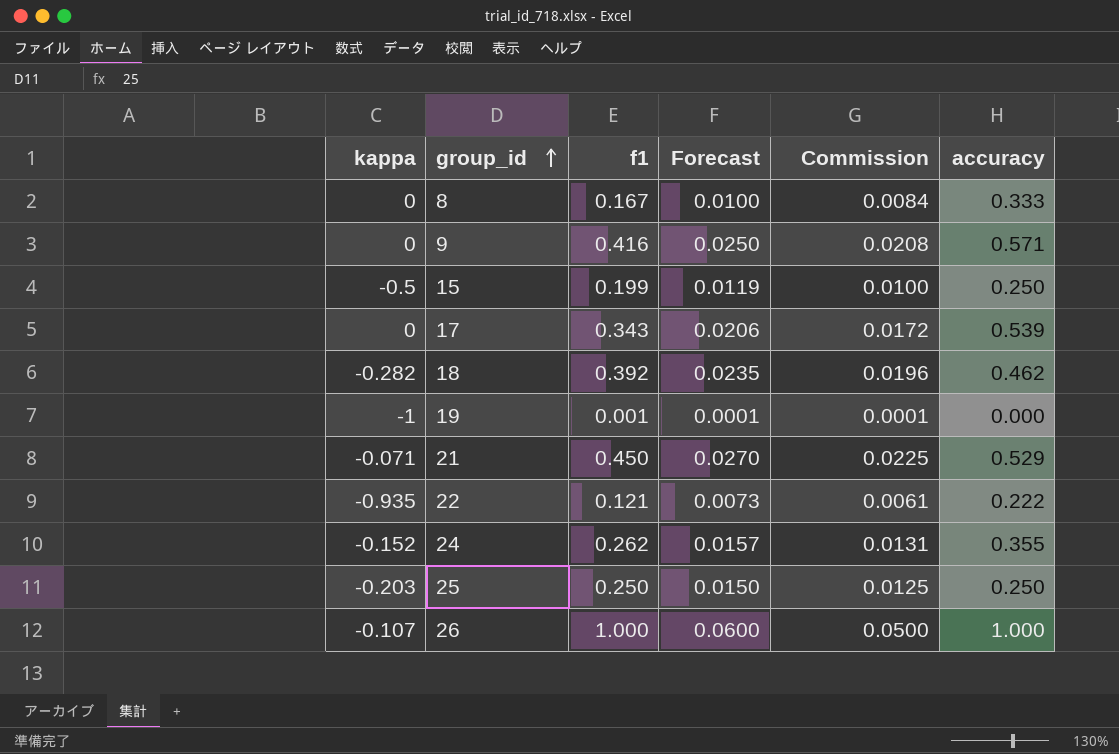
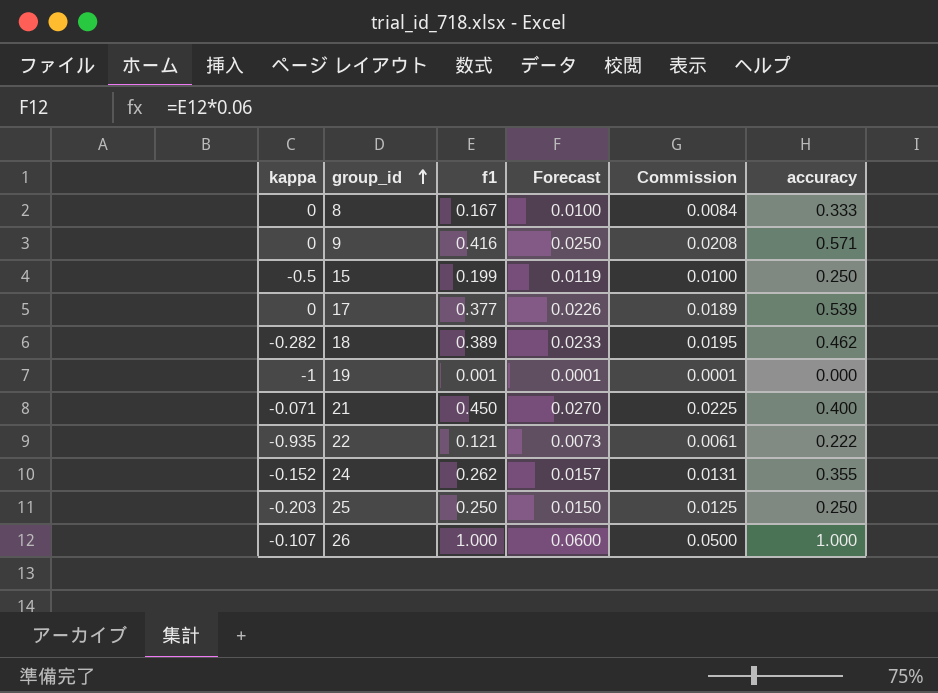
17 | f1: 0.343 -> 0.377
17 | Forecast: 0.0206 -> 0.0226
17 | Commission: 0.0172 -> 0.0189
18 | f1: 0.392 -> 0.389
18 | Forecast: 0.0235 -> 0.0233
18 | Commission: 0.0196 -> 0.0195
21 | accuracy: 0.529 -> 0.400

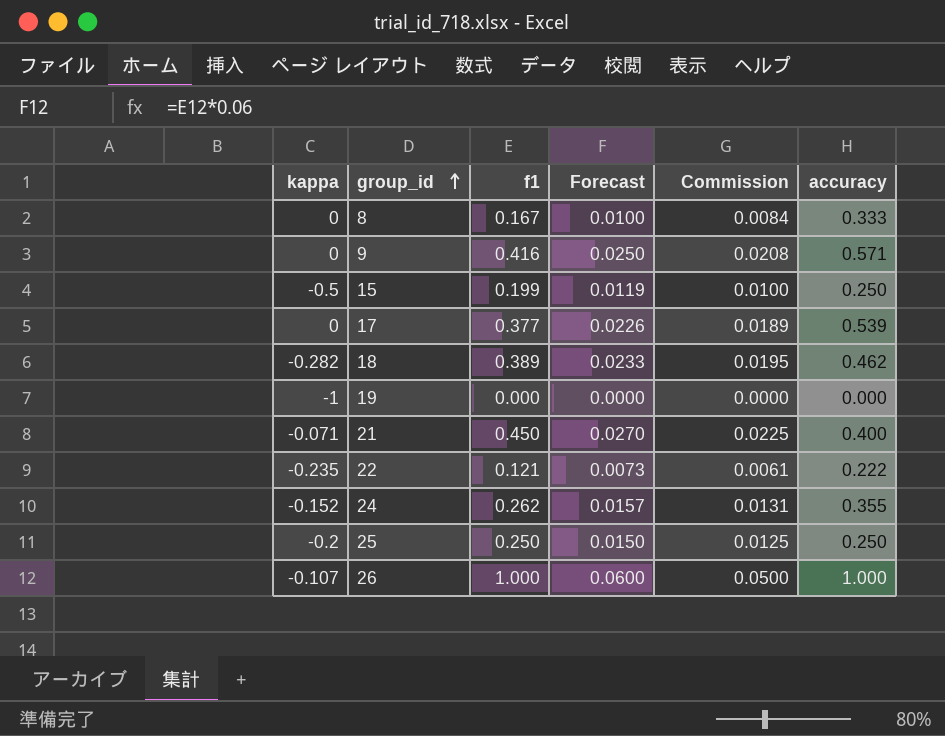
19 | f1: 0.001 -> 0.000
19 | Forecast: 0.0001 -> 0.0000
19 | Commission: 0.0001 -> 0.0000
22 | kappa: -0.935 -> -0.235
25 | kappa: -0.203 -> -0.2

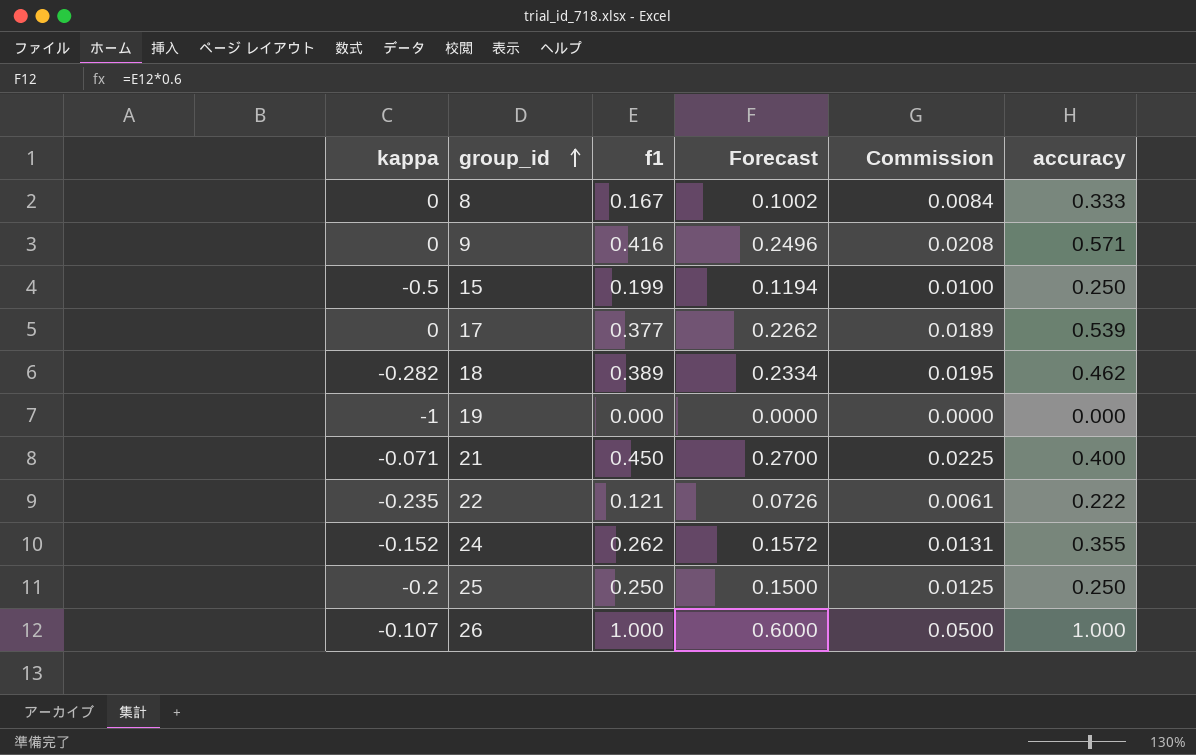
column Forecast | formula: [f1] * 0.06 -> [f1] * 0.6

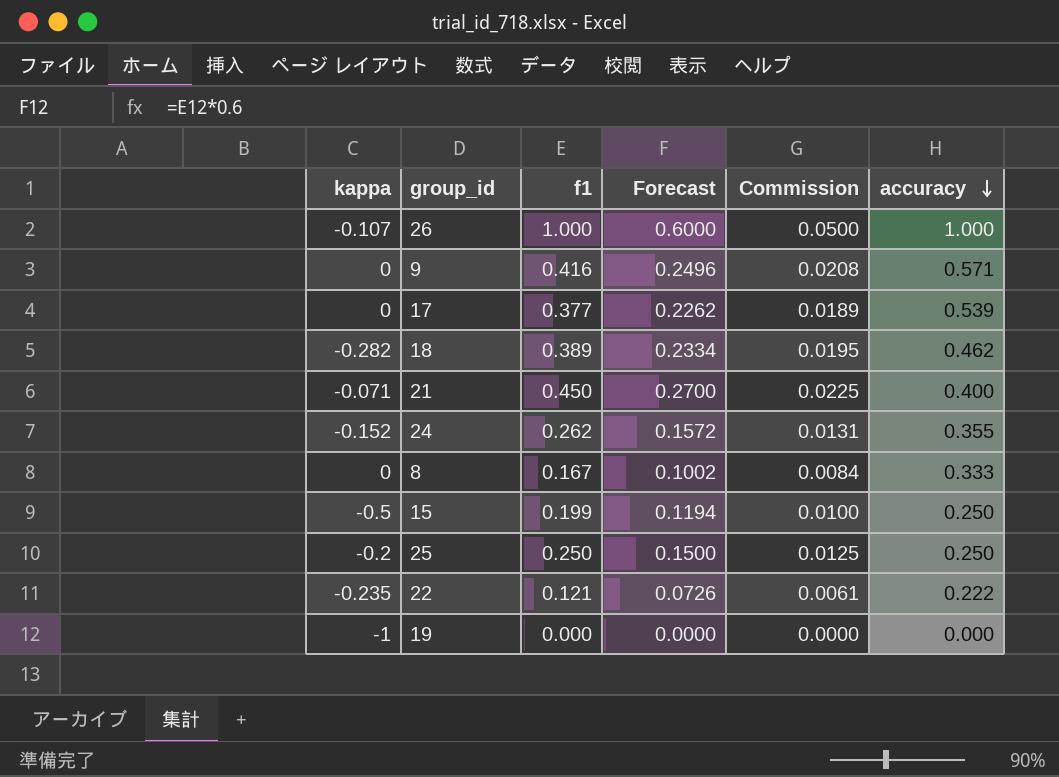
row order: group_id ascending -> accuracy descending

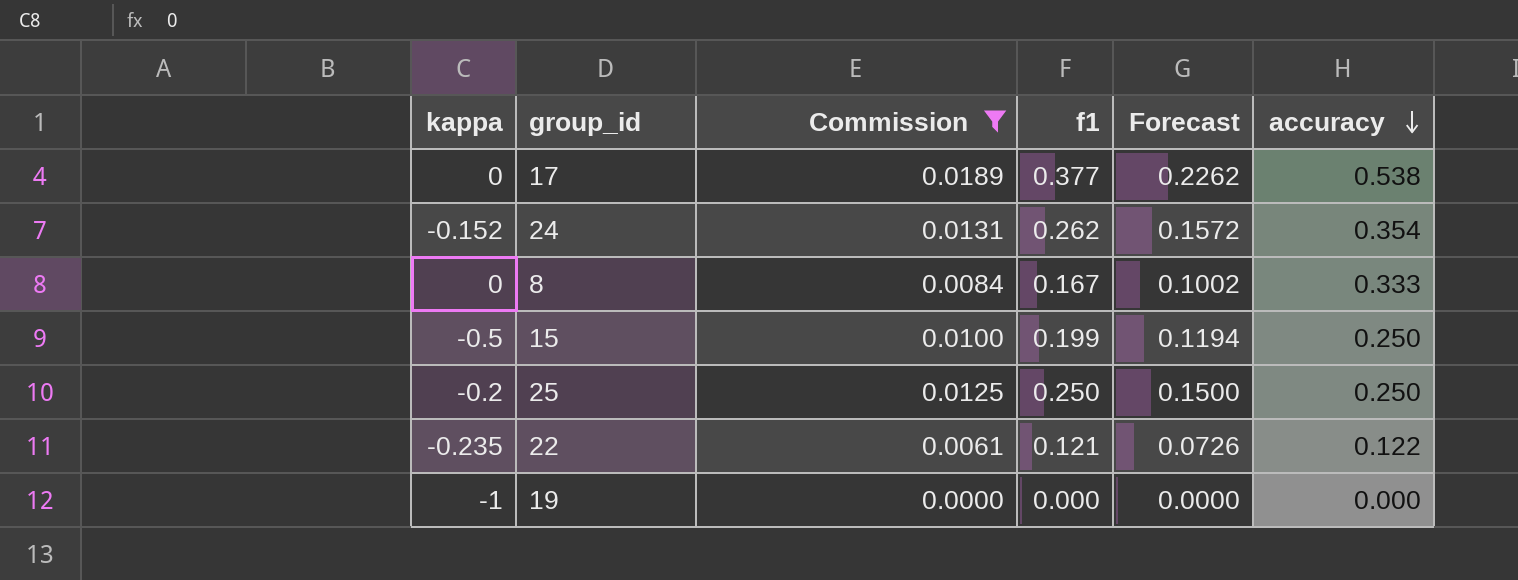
filter: none -> Commission <= 0.0189
column Commission | position: 5 -> 3
17 | accuracy: 0.539 -> 0.538
24 | accuracy: 0.355 -> 0.354
22 | accuracy: 0.222 -> 0.122

